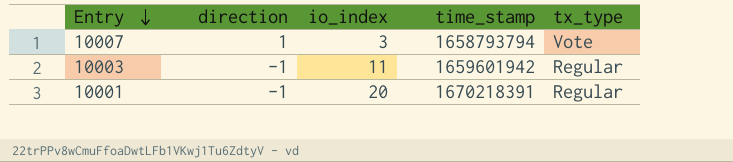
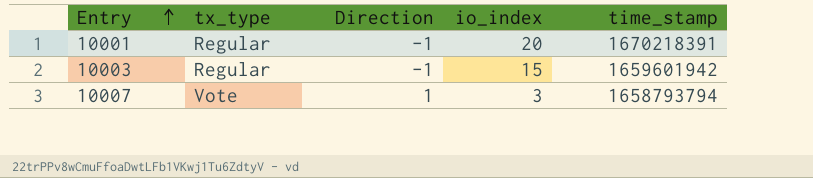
row order: Entry descending -> Entry ascending
column tx_type | position: 5 -> 2
column name: direction -> Direction
10003 | io_index: 11 -> 15

